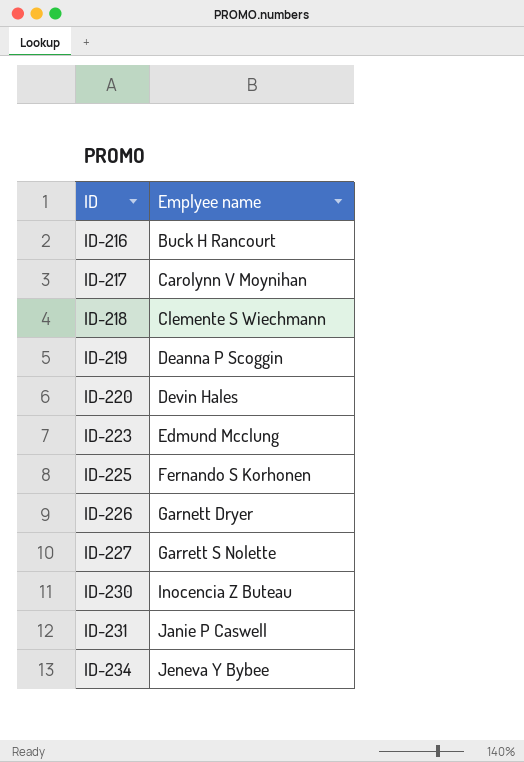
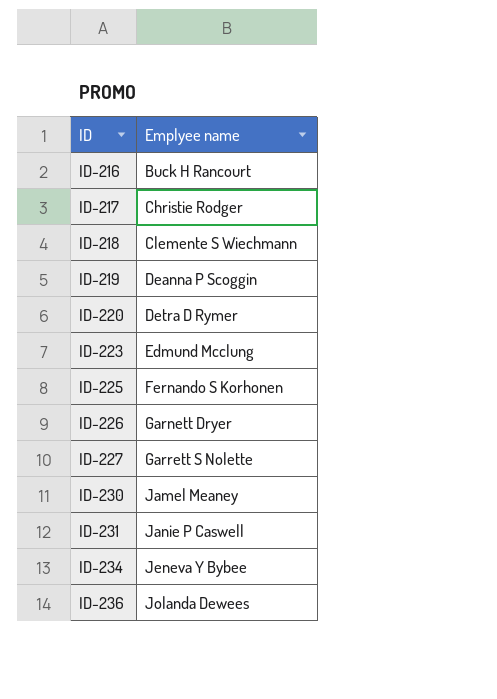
ID-217 | Emplyee name: Carolynn V Moynihan -> Christie Rodger
ID-220 | Emplyee name: Devin Hales -> Detra D Rymer
ID-230 | Emplyee name: Inocencia Z Buteau -> Jamel Meaney
row ID-236: none -> Jolanda Dewees

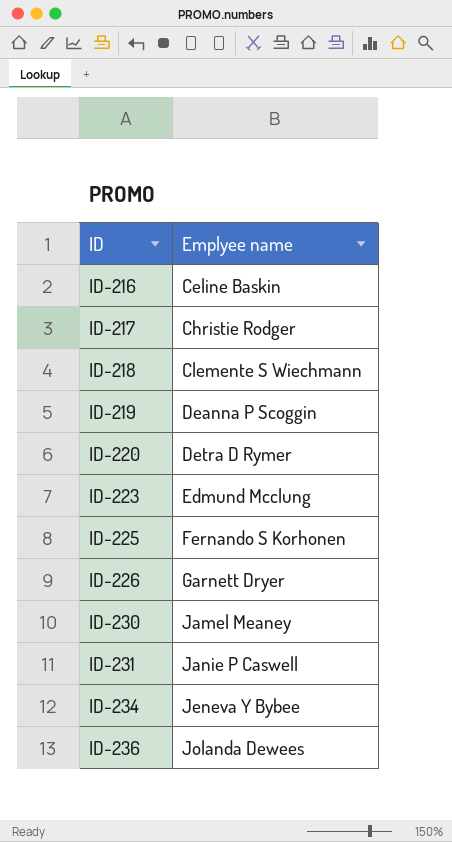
row ID-227: Garrett S Nolette -> none
ID-216 | Emplyee name: Buck H Rancourt -> Celine Baskin

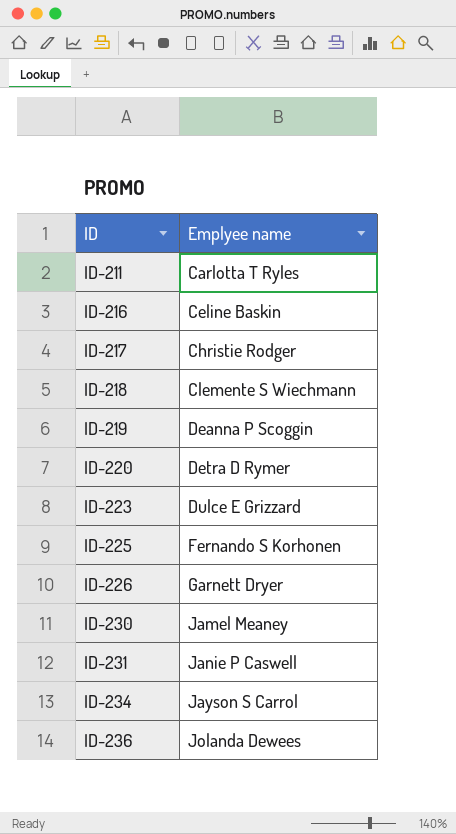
row ID-211: none -> Carlotta T Ryles
ID-223 | Emplyee name: Edmund Mcclung -> Dulce E Grizzard
ID-234 | Emplyee name: Jeneva Y Bybee -> Jayson S Carrol

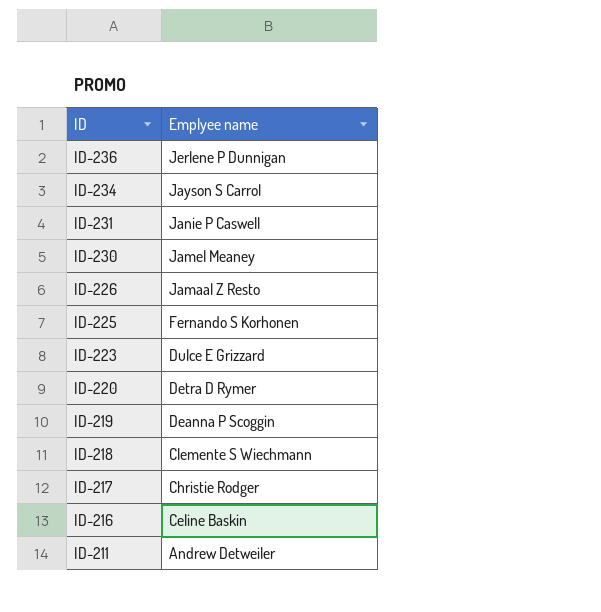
row order: ID ascending -> ID descending
ID-236 | Emplyee name: Jolanda Dewees -> Jerlene P Dunnigan
ID-226 | Emplyee name: Garnett Dryer -> Jamaal Z Resto
ID-211 | Emplyee name: Carlotta T Ryles -> Andrew Detweiler

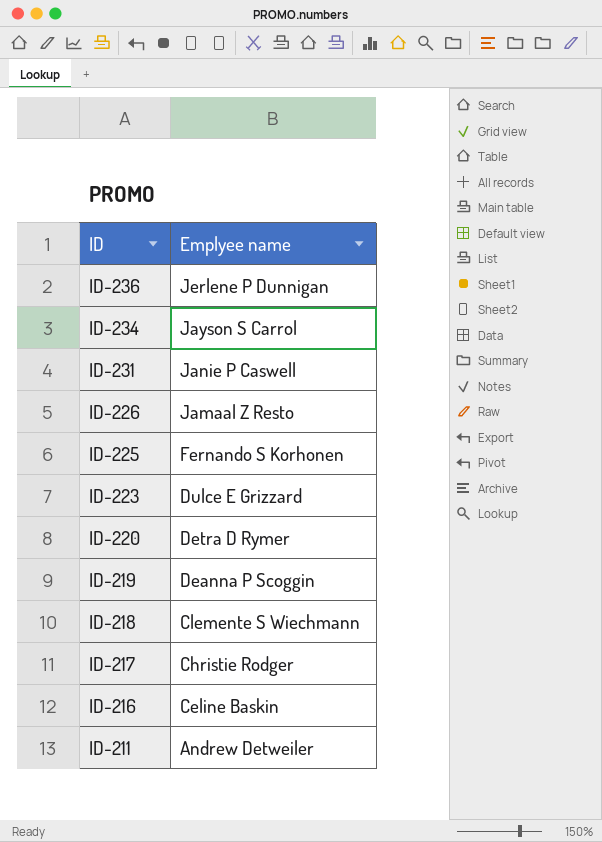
row ID-230: Jamel Meaney -> none

